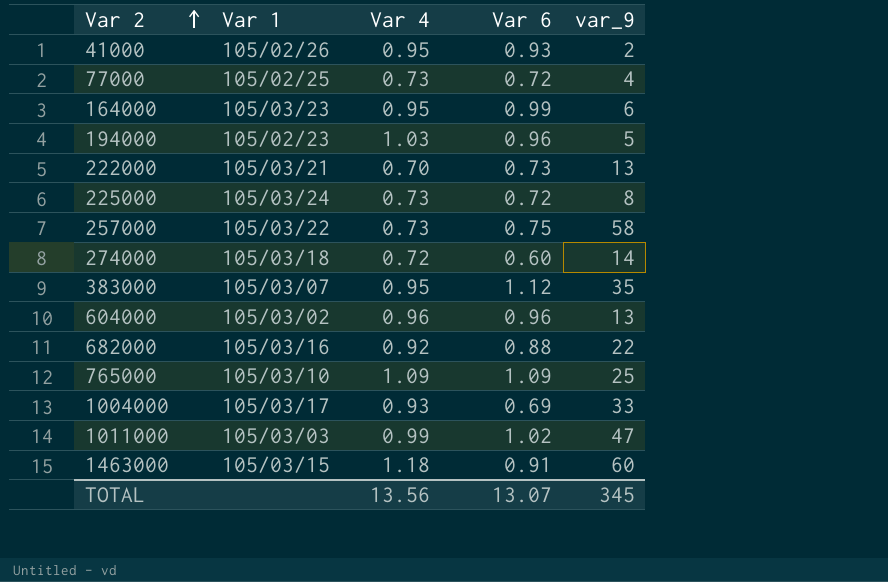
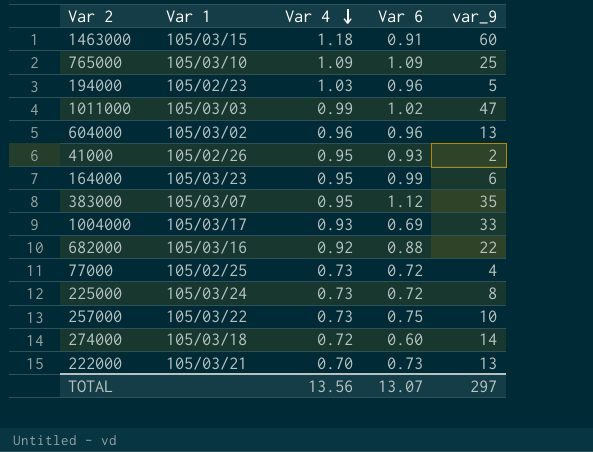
row order: Var 2 ascending -> Var 4 descending
257000 | var_9: 58 -> 10
TOTAL | var_9: 345 -> 297

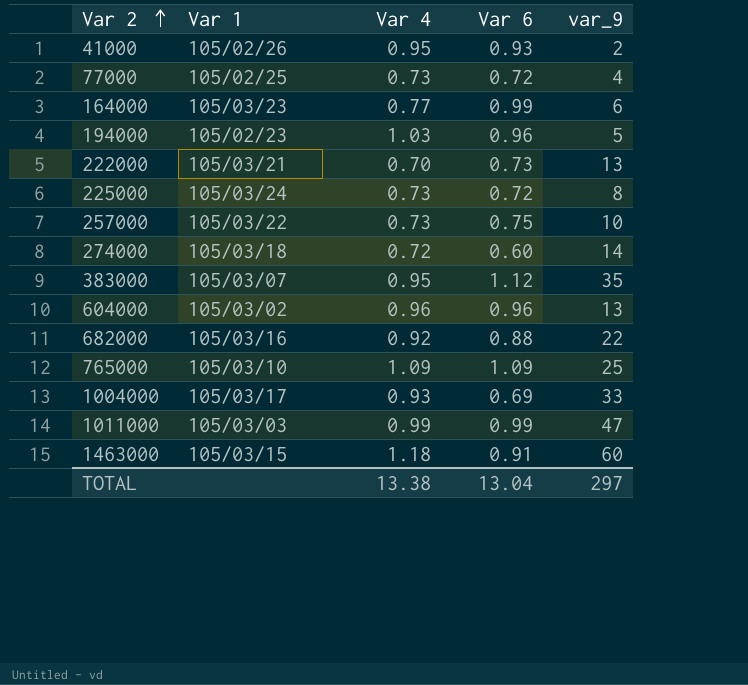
row order: Var 4 descending -> Var 2 ascending
164000 | Var 4: 0.95 -> 0.77
1011000 | Var 6: 1.02 -> 0.99
TOTAL | Var 4: 13.56 -> 13.38
TOTAL | Var 6: 13.07 -> 13.04

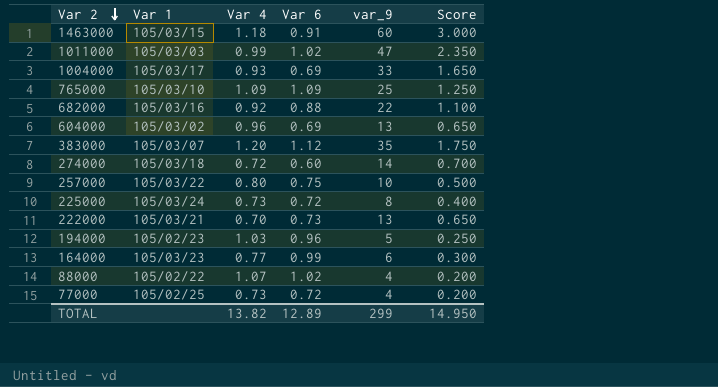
row order: Var 2 ascending -> Var 2 descending
column Score | formula: none -> [var_9] * 0.05
row 41000: 105/02/26 | 0.95 | 0.93 | 2 -> none
1011000 | Var 6: 0.99 -> 1.02
604000 | Var 6: 0.96 -> 0.69
383000 | Var 4: 0.95 -> 1.20
257000 | Var 4: 0.73 -> 0.80
row 88000: none -> 105/02/22 | 1.07 | 1.02 | 4 | 0.200
TOTAL | Var 4: 13.38 -> 13.82
TOTAL | Var 6: 13.04 -> 12.89
TOTAL | var_9: 297 -> 299

